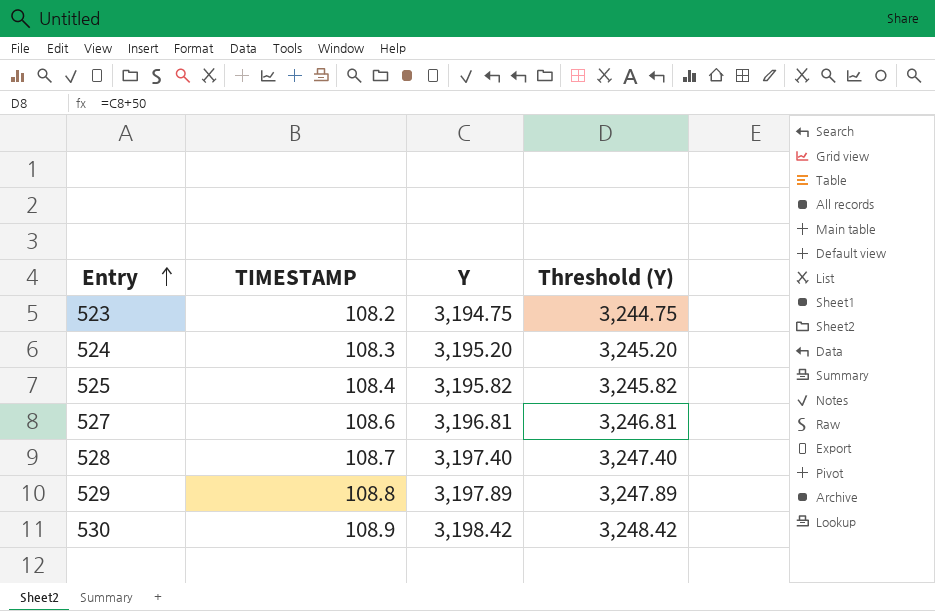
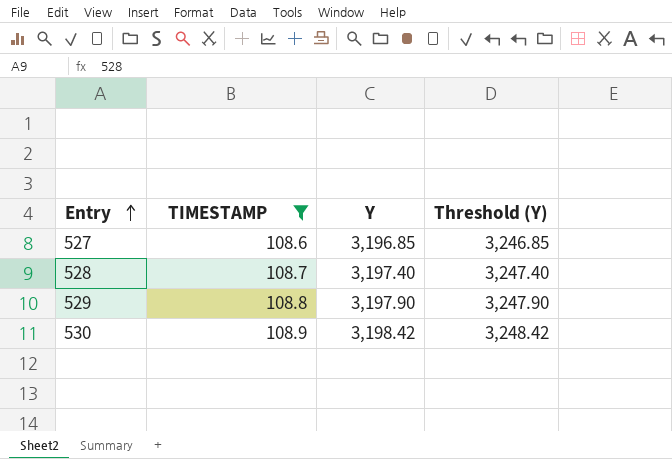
filter: none -> TIMESTAMP >= 108.6
527 | Y: 3,196.81 -> 3,196.85
527 | Threshold (Y): 3,246.81 -> 3,246.85
529 | Y: 3,197.89 -> 3,197.90
529 | Threshold (Y): 3,247.89 -> 3,247.90

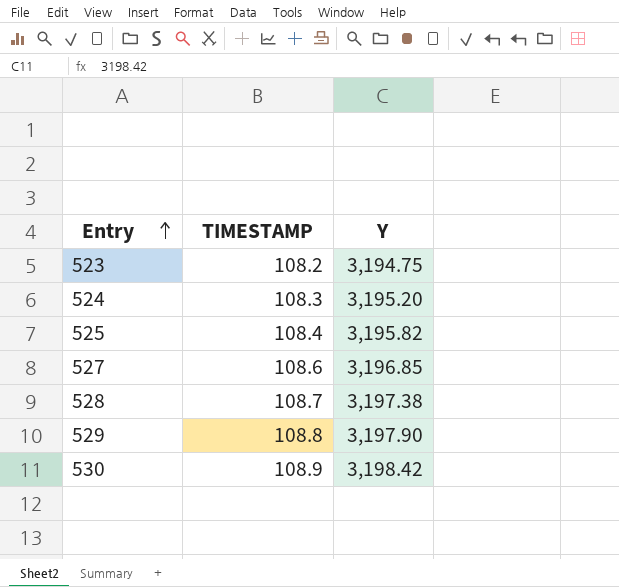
filter: TIMESTAMP >= 108.6 -> none
column Threshold (Y) | formula: [Y] + 50 -> none
528 | Y: 3,197.40 -> 3,197.38

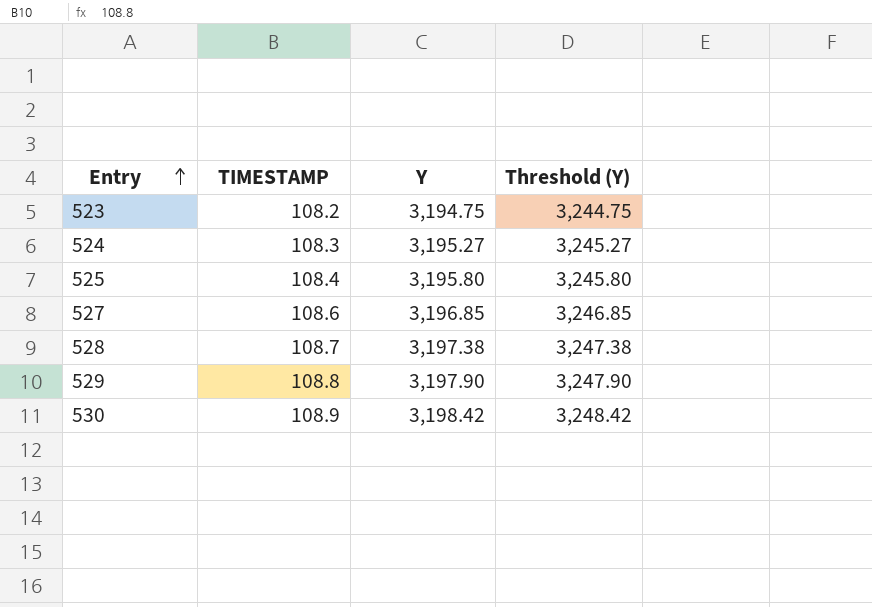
column Threshold (Y) | formula: none -> [Y] + 50
524 | Y: 3,195.20 -> 3,195.27
525 | Y: 3,195.82 -> 3,195.80

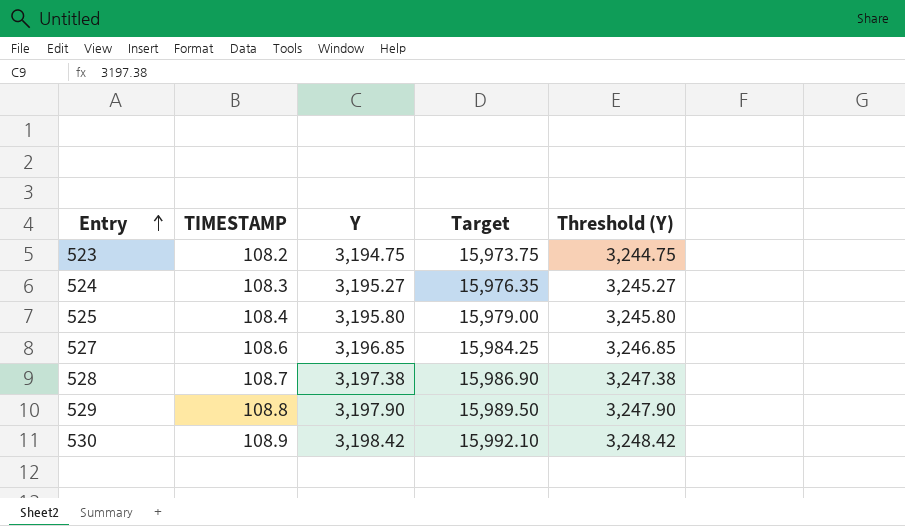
column Target | formula: none -> [Y] * 5

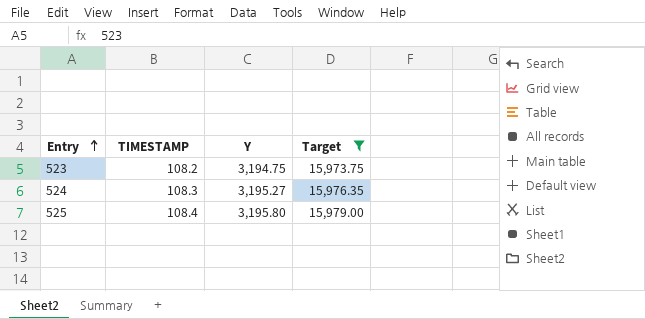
filter: none -> Target <= 15,979.00
column Threshold (Y) | formula: [Y] + 50 -> none

